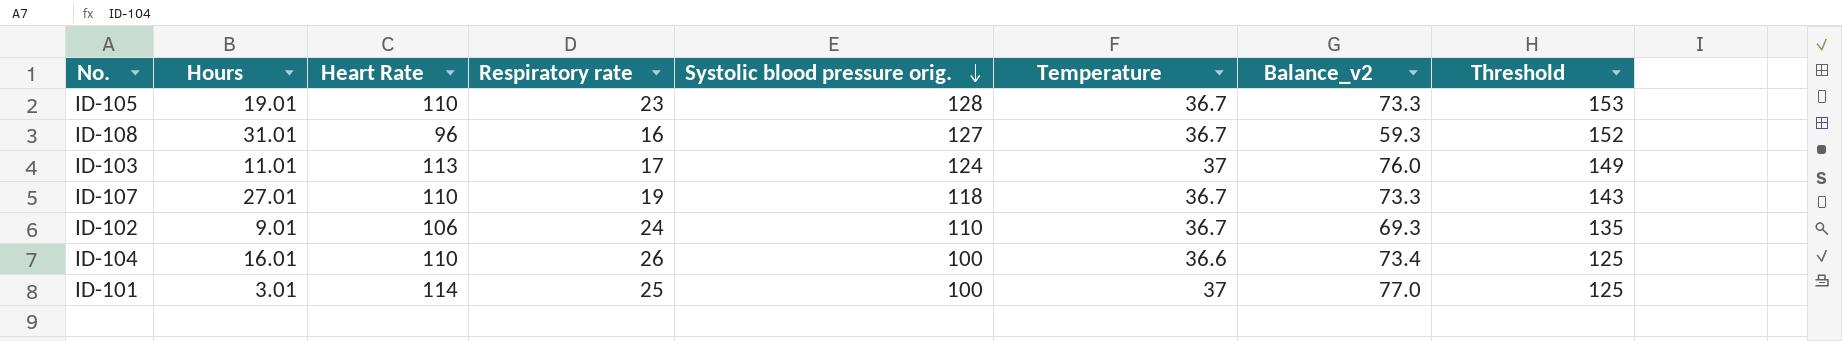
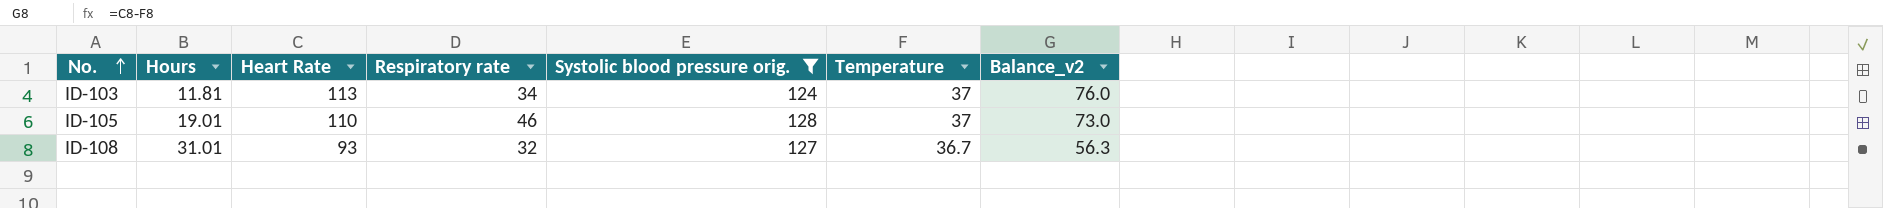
filter: none -> Systolic blood pressure orig. >= 124
row order: Systolic blood pressure orig. descending -> No. ascending
column Threshold | formula: [Systolic blood pressure orig.] + 25 -> none
ID-103 | Hours: 11.01 -> 11.81
ID-103 | Respiratory rate: 17 -> 34
ID-105 | Respiratory rate: 23 -> 46
ID-105 | Temperature: 36.7 -> 37
ID-105 | Balance_v2: 73.3 -> 73.0
ID-108 | Heart Rate: 96 -> 93
ID-108 | Respiratory rate: 16 -> 32
ID-108 | Balance_v2: 59.3 -> 56.3

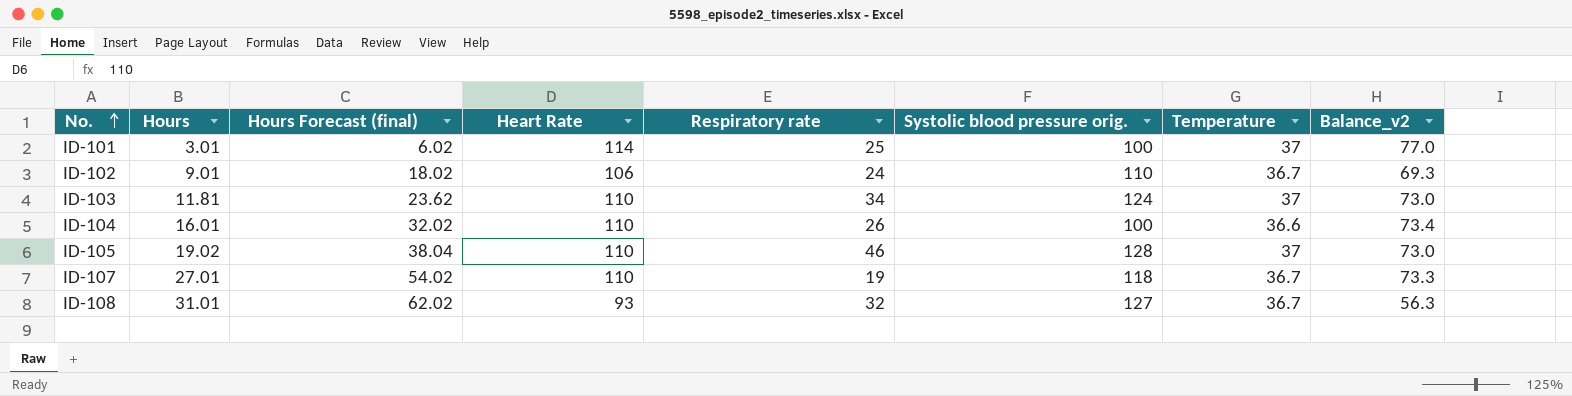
filter: Systolic blood pressure orig. >= 124 -> none
column Hours Forecast (final) | formula: none -> [Hours] * 2
ID-103 | Heart Rate: 113 -> 110
ID-103 | Balance_v2: 76.0 -> 73.0
ID-105 | Hours: 19.01 -> 19.02

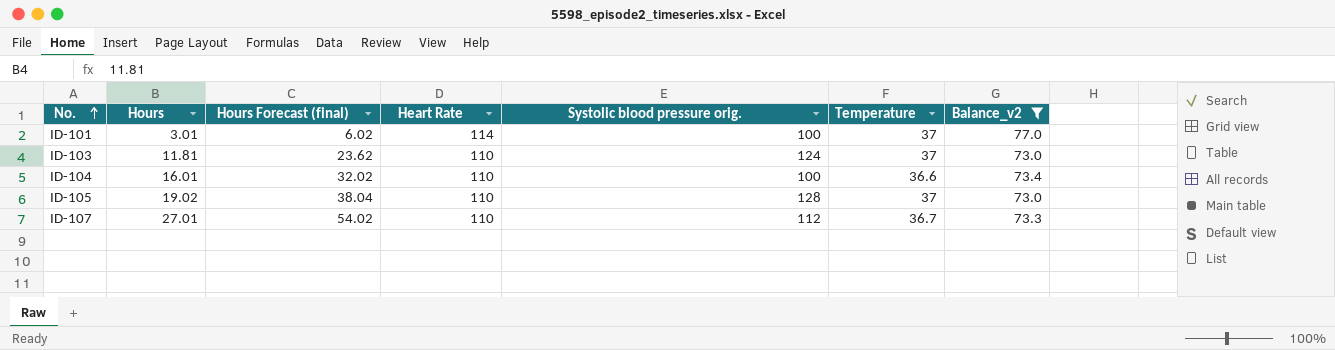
filter: none -> Balance_v2 >= 73.0
column Respiratory rate | position: 5 -> none
ID-107 | Systolic blood pressure orig.: 118 -> 112

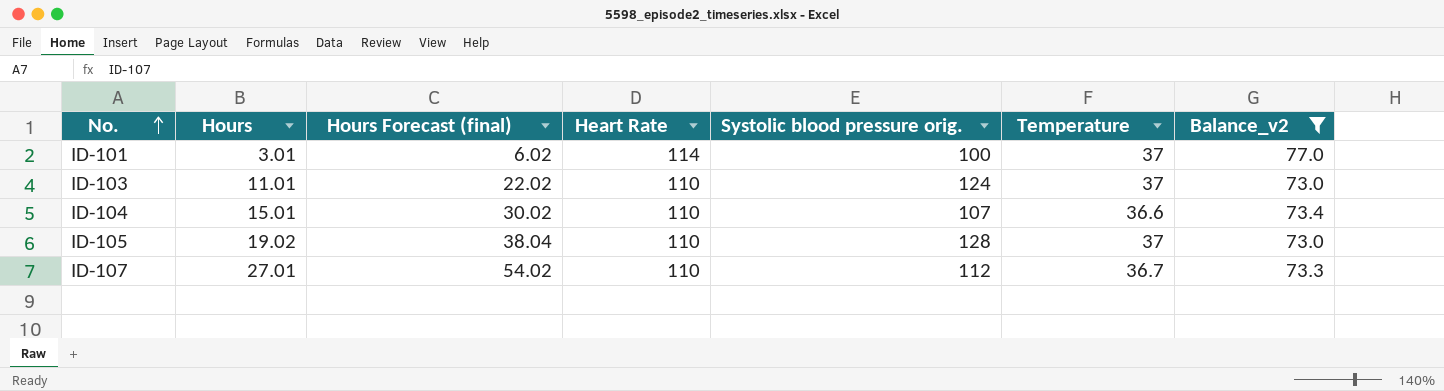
ID-103 | Hours: 11.81 -> 11.01
ID-103 | Hours Forecast (final): 23.62 -> 22.02
ID-104 | Hours: 16.01 -> 15.01
ID-104 | Hours Forecast (final): 32.02 -> 30.02
ID-104 | Systolic blood pressure orig.: 100 -> 107

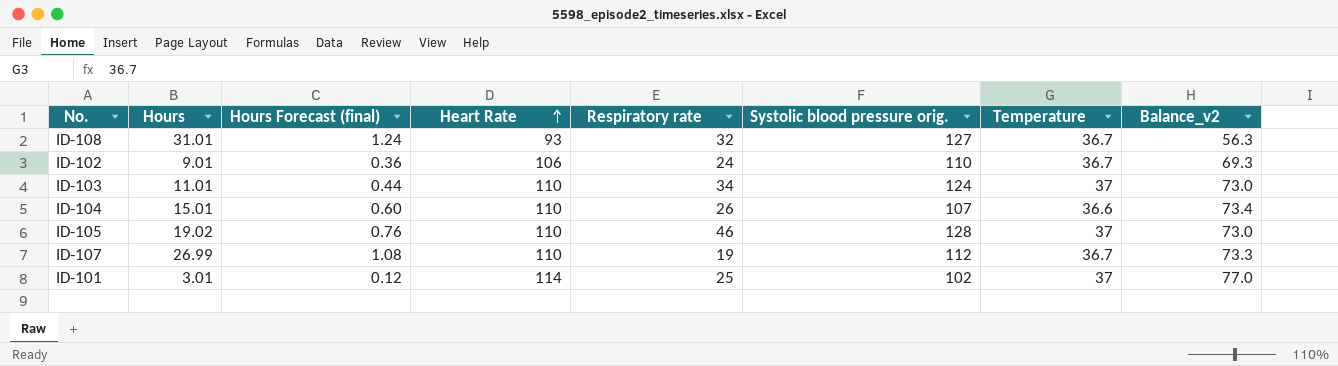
filter: Balance_v2 >= 73.0 -> none
row order: No. ascending -> Heart Rate ascending
column Hours Forecast (final) | formula: [Hours] * 2 -> [Hours] * 0.04
column Respiratory rate | position: none -> 5
ID-107 | Hours: 27.01 -> 26.99
ID-101 | Systolic blood pressure orig.: 100 -> 102

